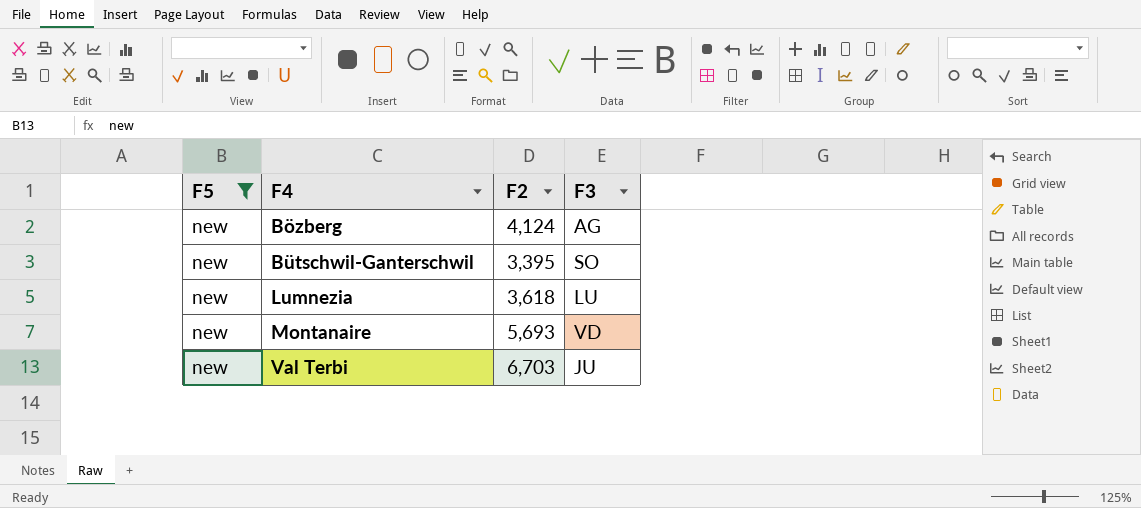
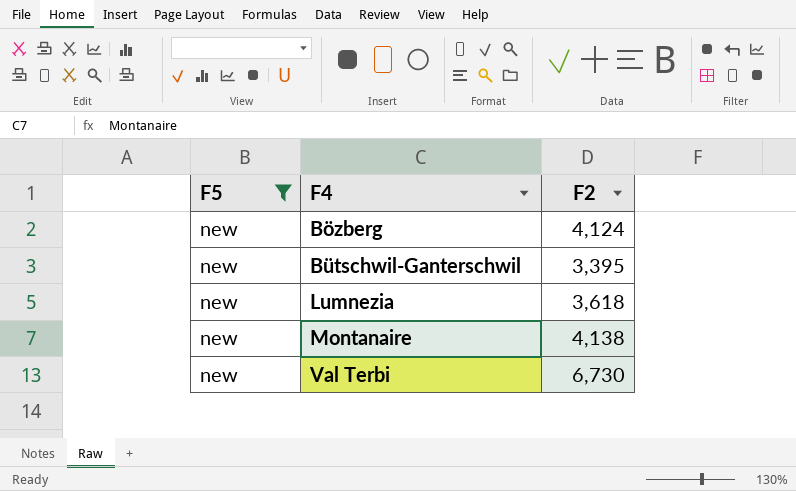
column F3 | position: 4 -> none
Montanaire | F2: 5,693 -> 4,138
Val Terbi | F2: 6,703 -> 6,730

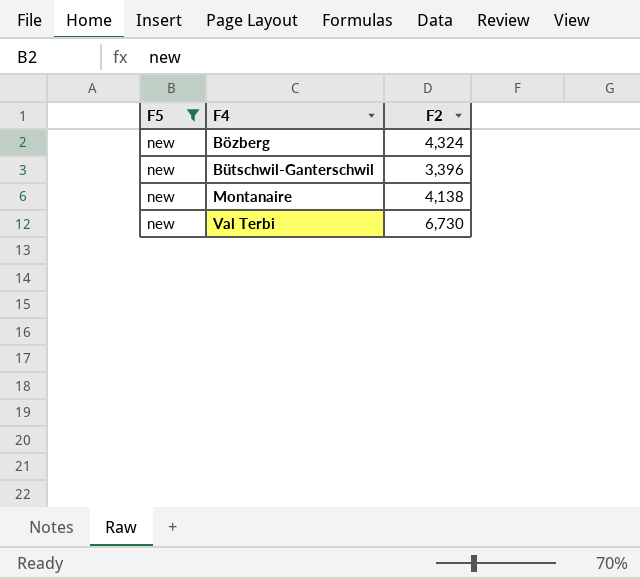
row Lumnezia: new | 3,618 -> none
Bözberg | F2: 4,124 -> 4,324
Bütschwil-Ganterschwil | F2: 3,395 -> 3,396

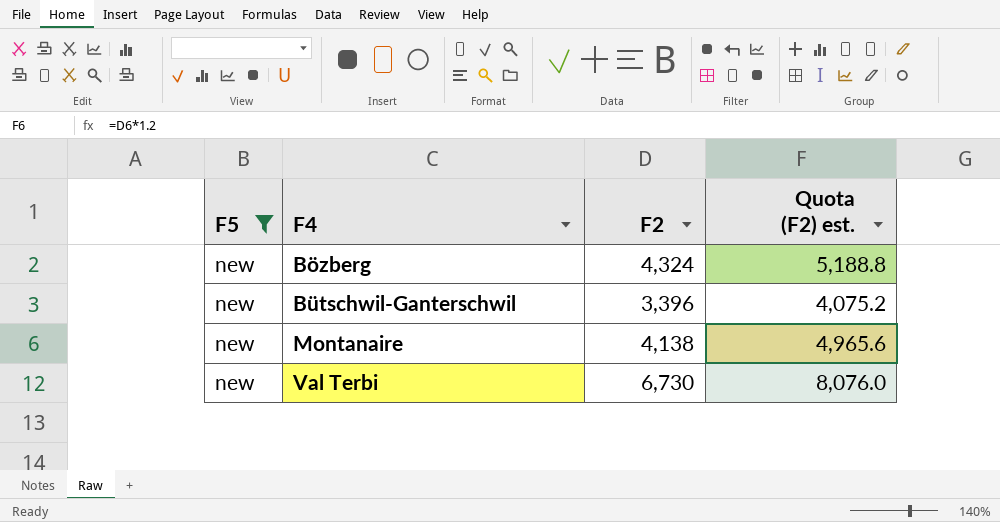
column Quota (F2) est. | formula: none -> [F2] * 1.2

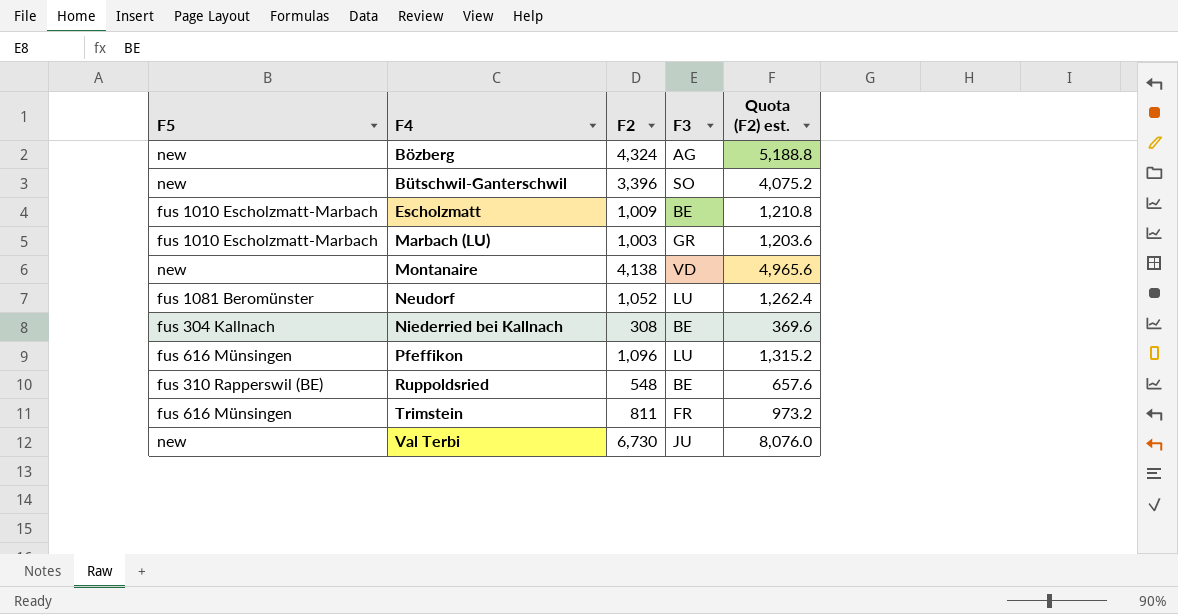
filter: F5 = new -> none
column F3 | position: none -> 4

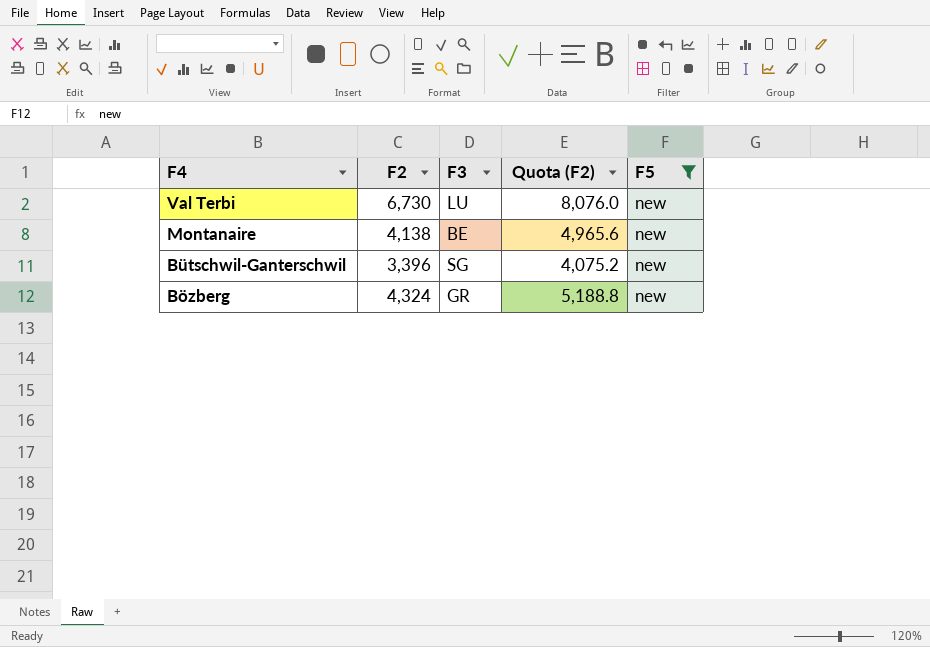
filter: none -> F5 = new
row order: F4 ascending -> F4 descending
column name: Quota (F2) est. -> Quota (F2)
column F5 | position: 1 -> 5
Val Terbi | F3: JU -> LU
Montanaire | F3: VD -> BE
Bütschwil-Ganterschwil | F3: SO -> SG
Bözberg | F3: AG -> GR

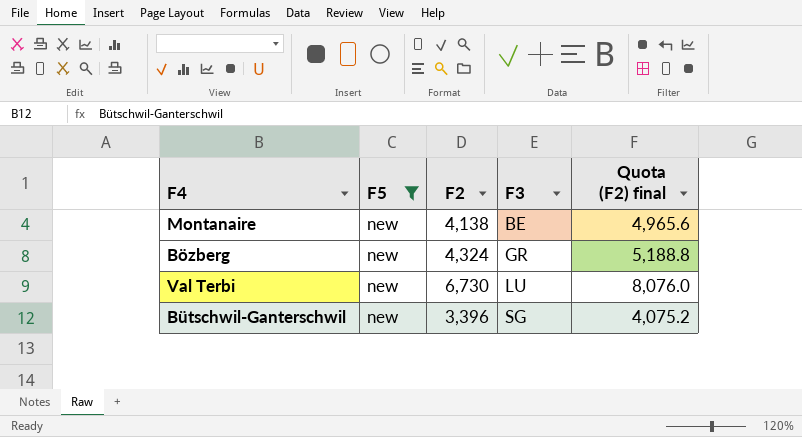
row order: F4 descending -> F3 ascending
column F5 | position: 5 -> 2
column name: Quota (F2) -> Quota (F2) final

